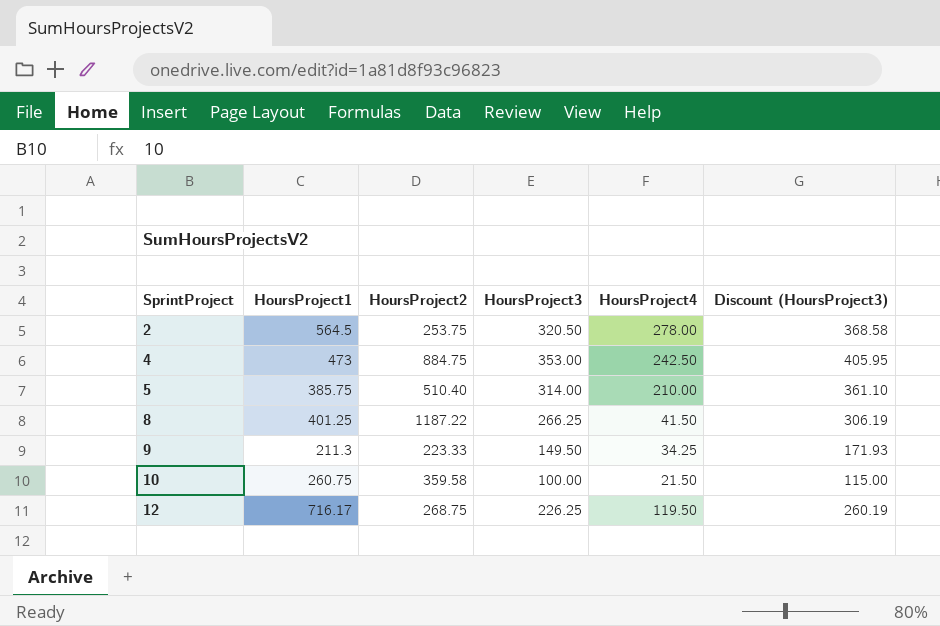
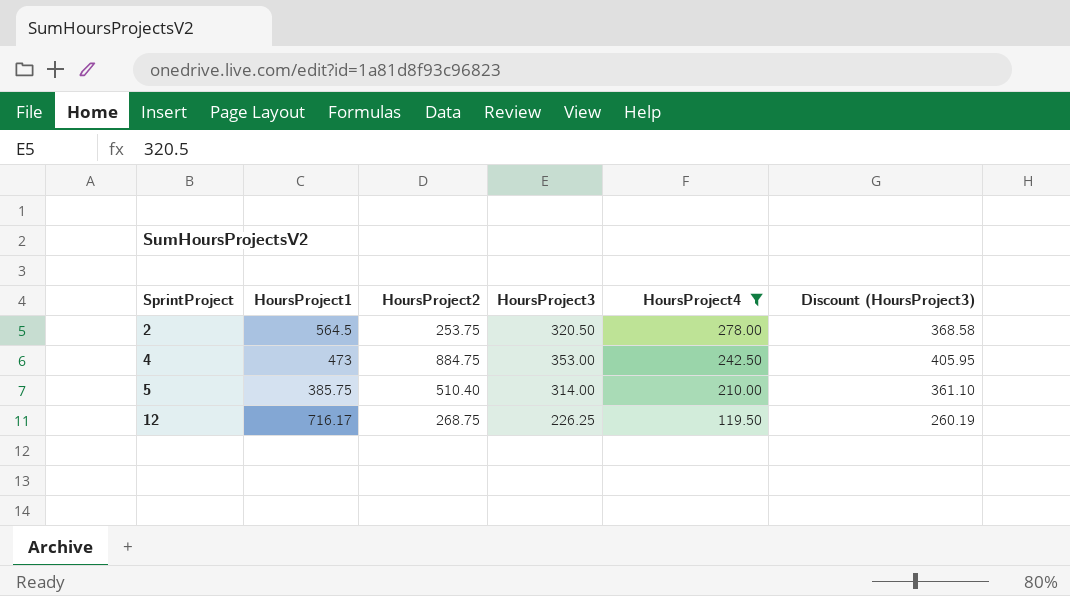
filter: none -> HoursProject4 >= 119.50

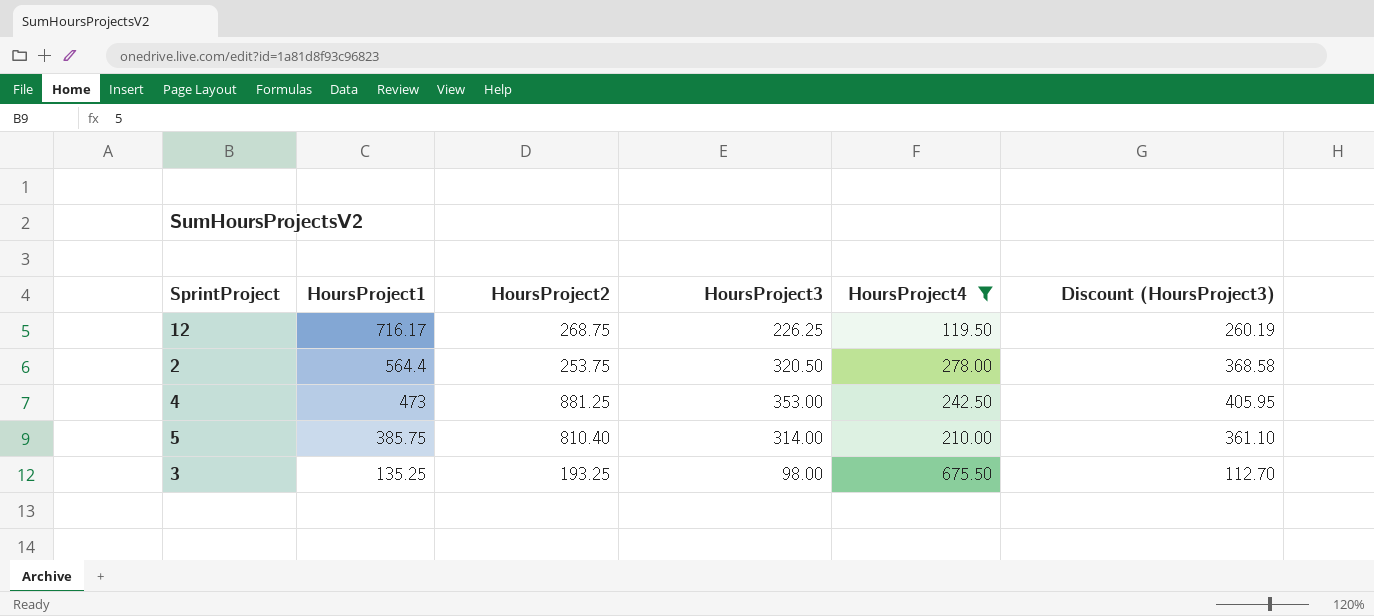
row order: SprintProject ascending -> HoursProject1 descending
2 | HoursProject1: 564.5 -> 564.4
4 | HoursProject2: 884.75 -> 881.25
5 | HoursProject2: 510.40 -> 810.40
row 3: none -> 135.25 | 193.25 | 98.00 | 675.50 | 112.70

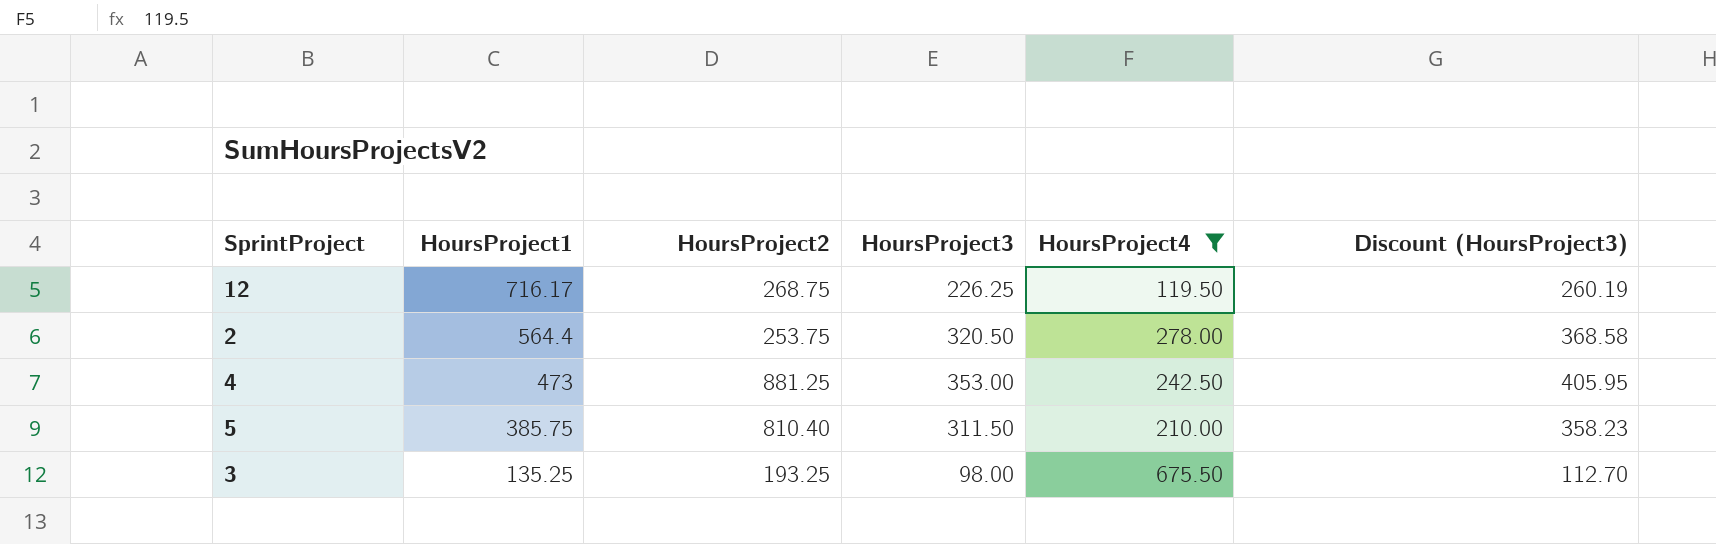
5 | HoursProject3: 314.00 -> 311.50
5 | Discount (HoursProject3): 361.10 -> 358.23

